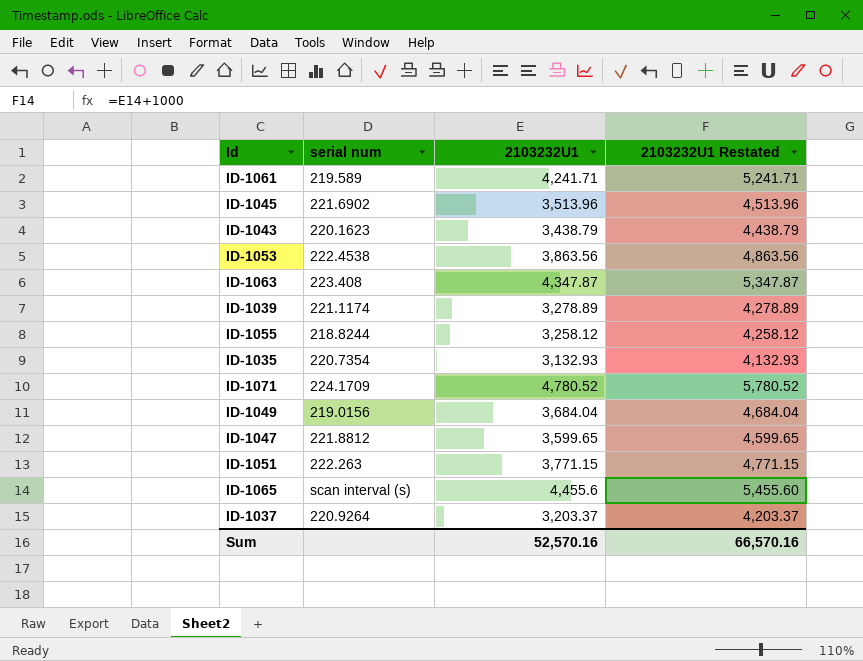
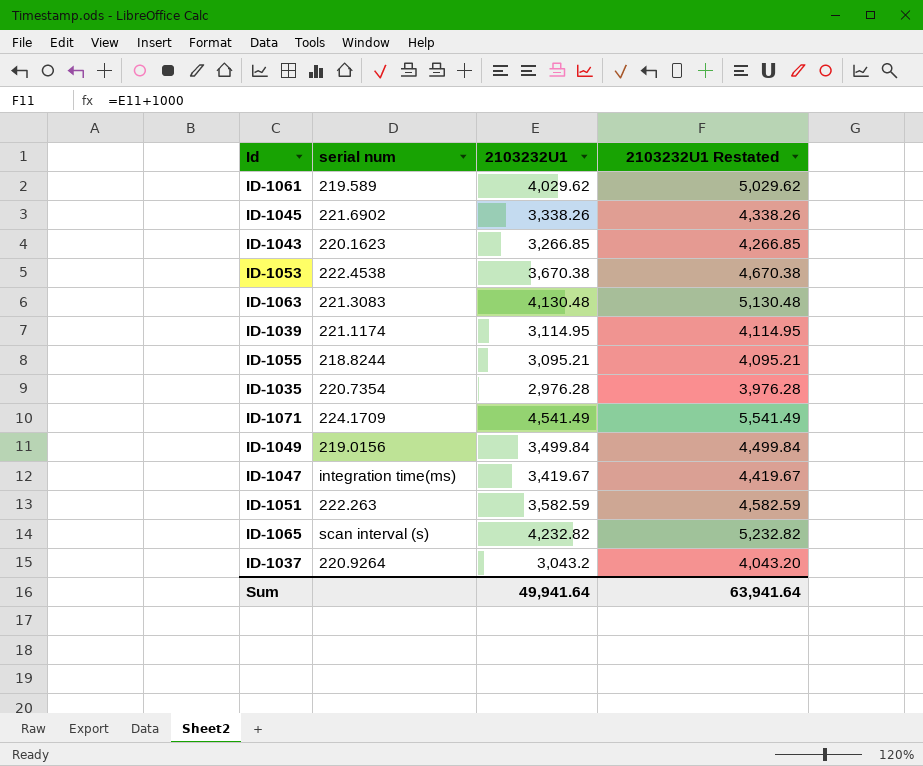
ID-1061 | 2103232U1: 4,241.71 -> 4,029.62
ID-1061 | 2103232U1 Restated: 5,241.71 -> 5,029.62
ID-1045 | 2103232U1: 3,513.96 -> 3,338.26
ID-1045 | 2103232U1 Restated: 4,513.96 -> 4,338.26
ID-1043 | 2103232U1: 3,438.79 -> 3,266.85
ID-1043 | 2103232U1 Restated: 4,438.79 -> 4,266.85
ID-1053 | 2103232U1: 3,863.56 -> 3,670.38
ID-1053 | 2103232U1 Restated: 4,863.56 -> 4,670.38
ID-1063 | serial num: 223.408 -> 221.3083
ID-1063 | 2103232U1: 4,347.87 -> 4,130.48
ID-1063 | 2103232U1 Restated: 5,347.87 -> 5,130.48
ID-1039 | 2103232U1: 3,278.89 -> 3,114.95
ID-1039 | 2103232U1 Restated: 4,278.89 -> 4,114.95
ID-1055 | 2103232U1: 3,258.12 -> 3,095.21
ID-1055 | 2103232U1 Restated: 4,258.12 -> 4,095.21
ID-1035 | 2103232U1: 3,132.93 -> 2,976.28
ID-1035 | 2103232U1 Restated: 4,132.93 -> 3,976.28
ID-1071 | 2103232U1: 4,780.52 -> 4,541.49
ID-1071 | 2103232U1 Restated: 5,780.52 -> 5,541.49
ID-1049 | 2103232U1: 3,684.04 -> 3,499.84
ID-1049 | 2103232U1 Restated: 4,684.04 -> 4,499.84
ID-1047 | serial num: 221.8812 -> integration time(ms)
ID-1047 | 2103232U1: 3,599.65 -> 3,419.67
ID-1047 | 2103232U1 Restated: 4,599.65 -> 4,419.67
ID-1051 | 2103232U1: 3,771.15 -> 3,582.59
ID-1051 | 2103232U1 Restated: 4,771.15 -> 4,582.59
ID-1065 | 2103232U1: 4,455.6 -> 4,232.82
ID-1065 | 2103232U1 Restated: 5,455.60 -> 5,232.82
ID-1037 | 2103232U1: 3,203.37 -> 3,043.2
ID-1037 | 2103232U1 Restated: 4,203.37 -> 4,043.20
Sum | 2103232U1: 52,570.16 -> 49,941.64
Sum | 2103232U1 Restated: 66,570.16 -> 63,941.64

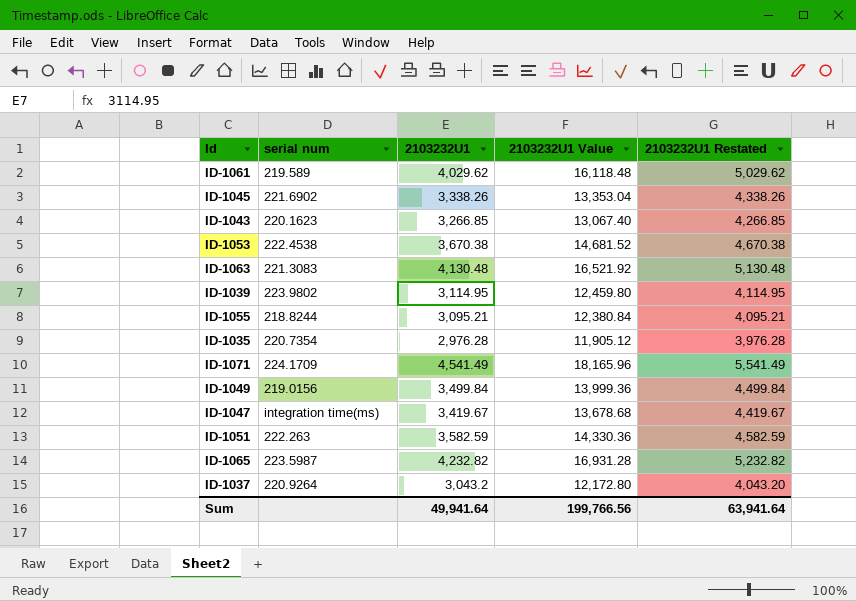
column 2103232U1 Value | formula: none -> [2103232U1] * 4
ID-1039 | serial num: 221.1174 -> 223.9802
ID-1065 | serial num: scan interval (s) -> 223.5987

